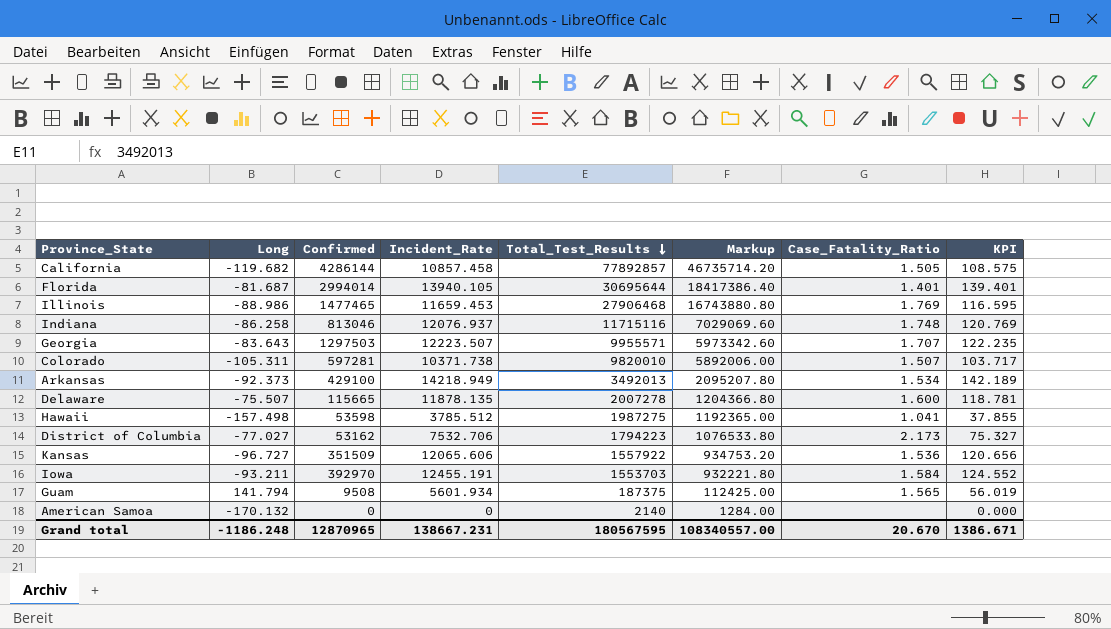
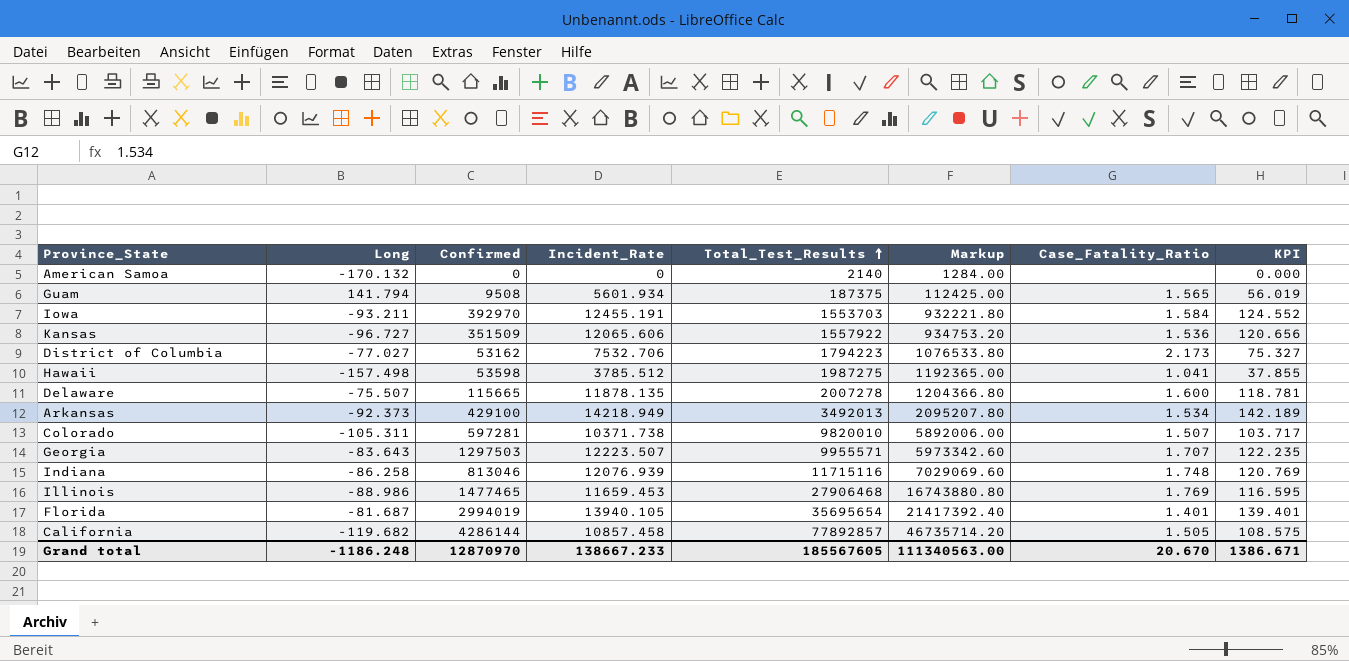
row order: Total_Test_Results descending -> Total_Test_Results ascending
Indiana | Incident_Rate: 12076.937 -> 12076.939
Florida | Confirmed: 2994014 -> 2994019
Florida | Total_Test_Results: 30695644 -> 35695654
Florida | Markup: 18417386.40 -> 21417392.40
Grand total | Confirmed: 12870965 -> 12870970
Grand total | Incident_Rate: 138667.231 -> 138667.233
Grand total | Total_Test_Results: 180567595 -> 185567605
Grand total | Markup: 108340557.00 -> 111340563.00

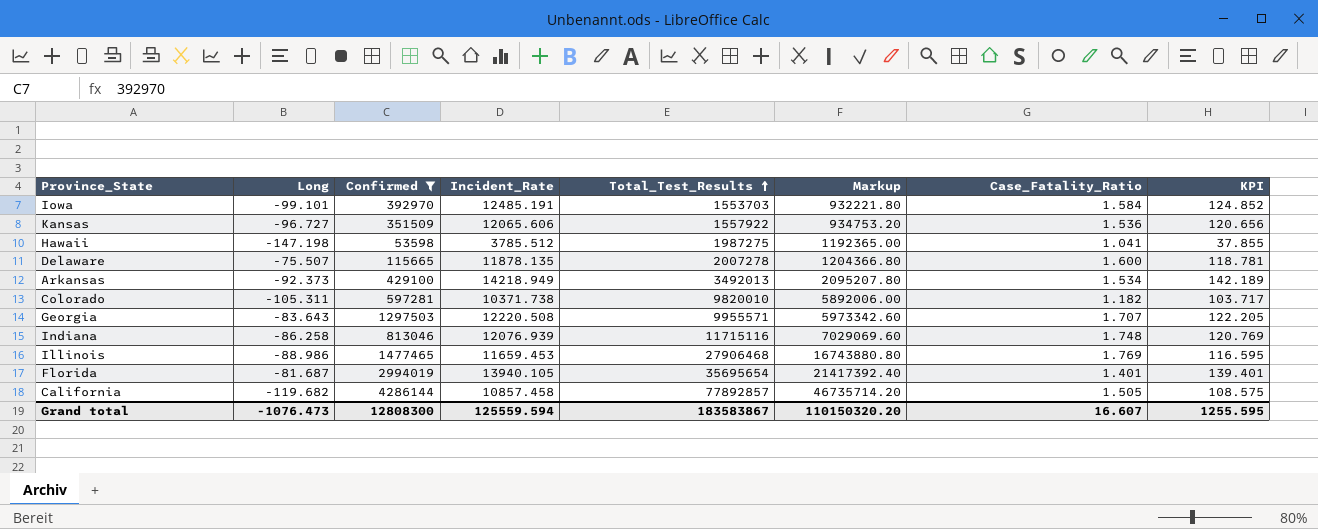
filter: none -> Confirmed >= 53598
Iowa | Long: -93.211 -> -99.101
Iowa | Incident_Rate: 12455.191 -> 12485.191
Iowa | KPI: 124.552 -> 124.852
Hawaii | Long: -157.498 -> -147.198
Colorado | Case_Fatality_Ratio: 1.507 -> 1.182
Georgia | Incident_Rate: 12223.507 -> 12220.508
Georgia | KPI: 122.235 -> 122.205
Grand total | Long: -1186.248 -> -1076.473
Grand total | Confirmed: 12870970 -> 12808300
Grand total | Incident_Rate: 138667.233 -> 125559.594
Grand total | Total_Test_Results: 185567605 -> 183583867
Grand total | Markup: 111340563.00 -> 110150320.20
Grand total | Case_Fatality_Ratio: 20.670 -> 16.607
Grand total | KPI: 1386.671 -> 1255.595

